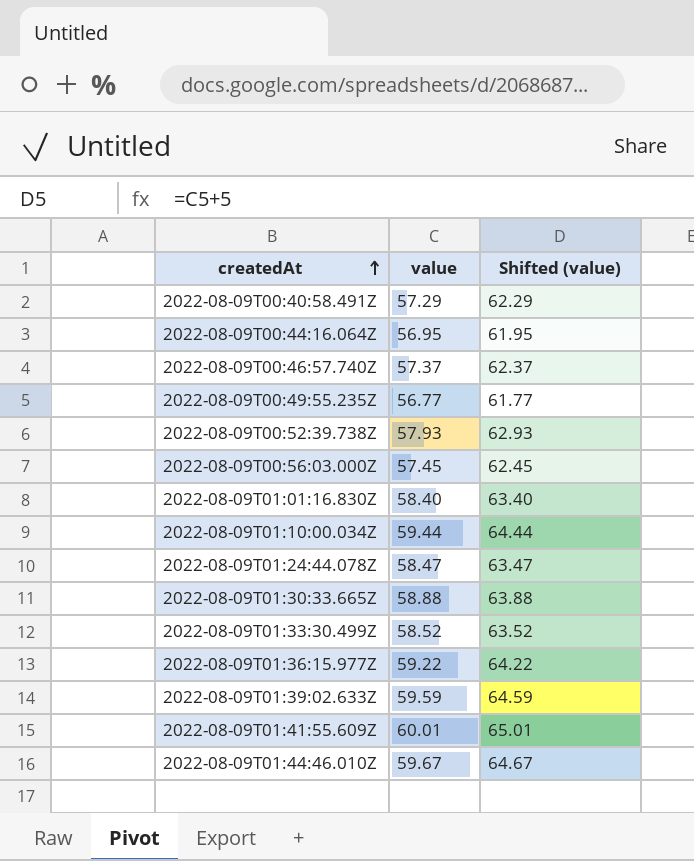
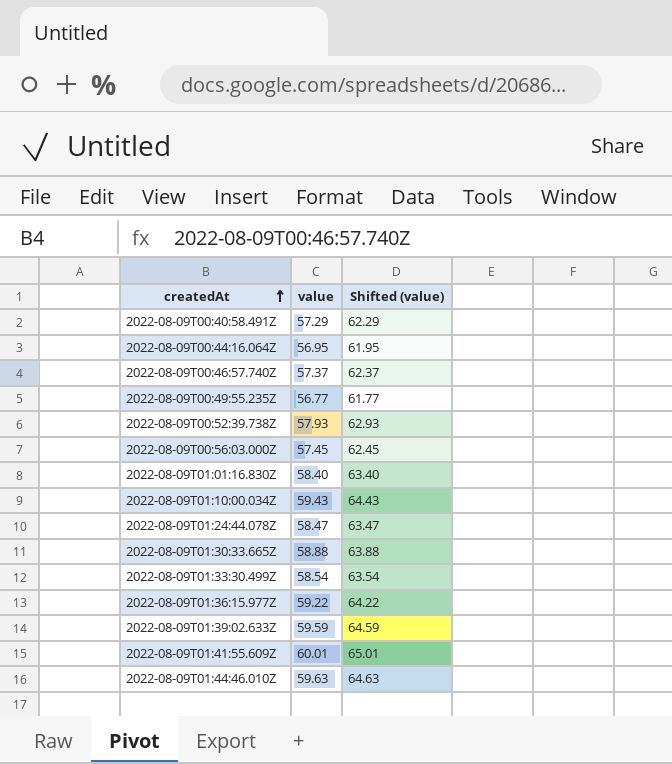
2022-08-09T01:10:00.034Z | value: 59.44 -> 59.43
2022-08-09T01:10:00.034Z | Shifted (value): 64.44 -> 64.43
2022-08-09T01:33:30.499Z | value: 58.52 -> 58.54
2022-08-09T01:33:30.499Z | Shifted (value): 63.52 -> 63.54
2022-08-09T01:44:46.010Z | value: 59.67 -> 59.63
2022-08-09T01:44:46.010Z | Shifted (value): 64.67 -> 64.63

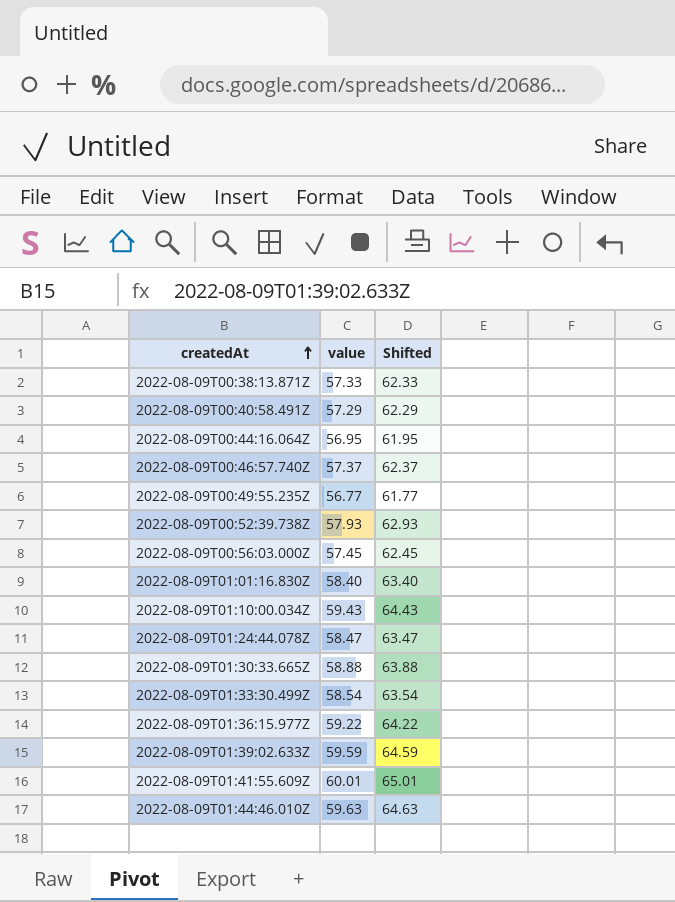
column name: Shifted (value) -> Shifted
row 2022-08-09T00:38:13.871Z: none -> 57.33 | 62.33

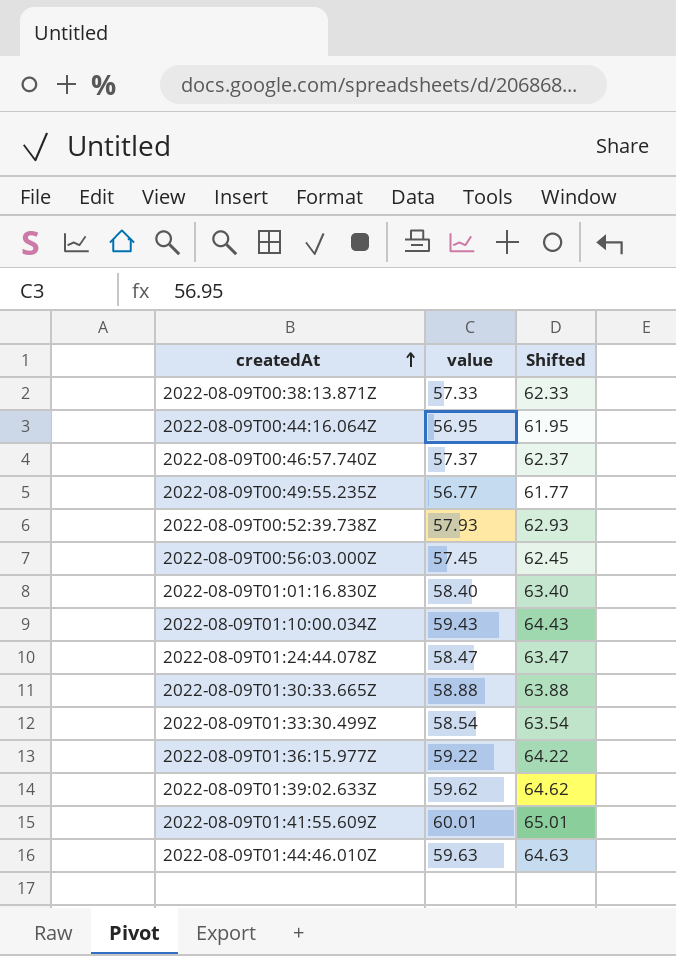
row 2022-08-09T00:40:58.491Z: 57.29 | 62.29 -> none
2022-08-09T01:39:02.633Z | value: 59.59 -> 59.62
2022-08-09T01:39:02.633Z | Shifted: 64.59 -> 64.62

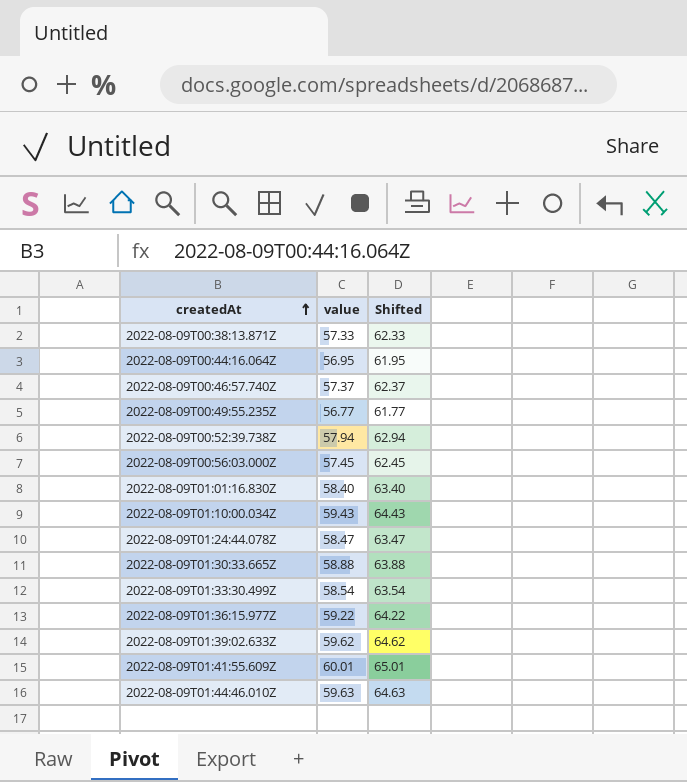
2022-08-09T00:52:39.738Z | value: 57.93 -> 57.94
2022-08-09T00:52:39.738Z | Shifted: 62.93 -> 62.94

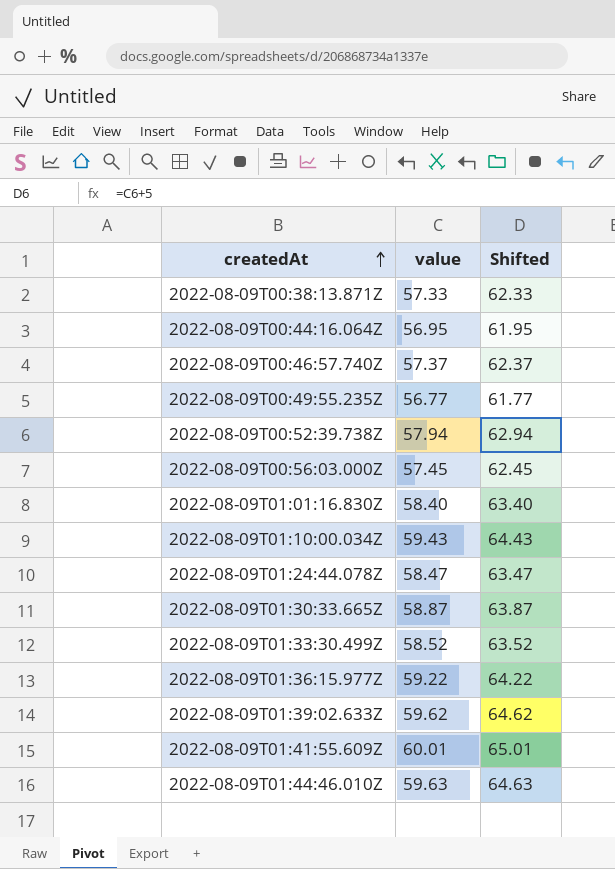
2022-08-09T01:30:33.665Z | value: 58.88 -> 58.87
2022-08-09T01:30:33.665Z | Shifted: 63.88 -> 63.87
2022-08-09T01:33:30.499Z | value: 58.54 -> 58.52
2022-08-09T01:33:30.499Z | Shifted: 63.54 -> 63.52

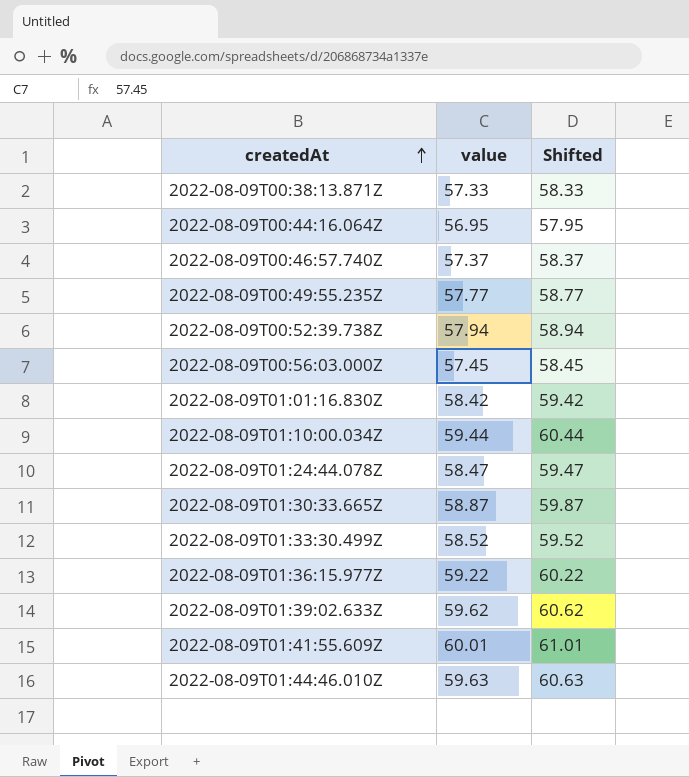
column Shifted | formula: [value] + 5 -> [value] + 1
2022-08-09T00:49:55.235Z | value: 56.77 -> 57.77
2022-08-09T01:01:16.830Z | value: 58.40 -> 58.42
2022-08-09T01:10:00.034Z | value: 59.43 -> 59.44

